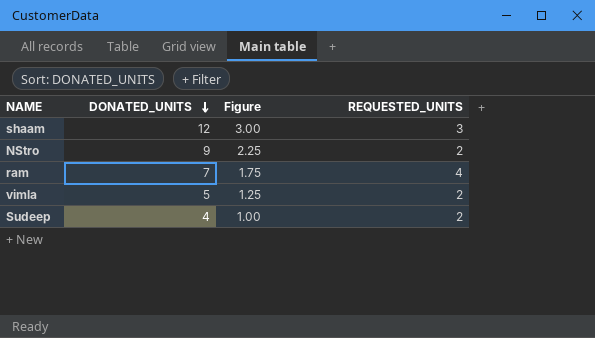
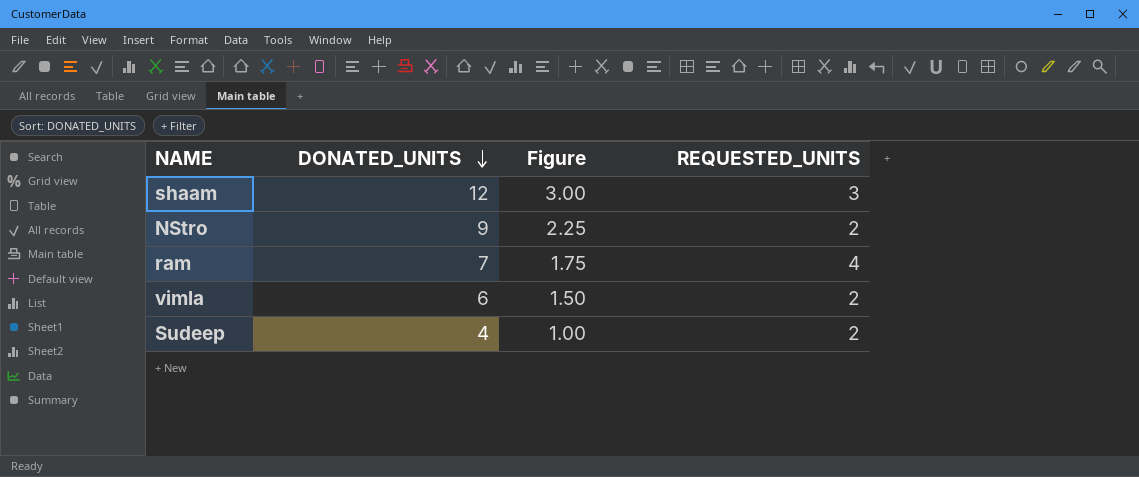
vimla | DONATED_UNITS: 5 -> 6
vimla | Figure: 1.25 -> 1.50

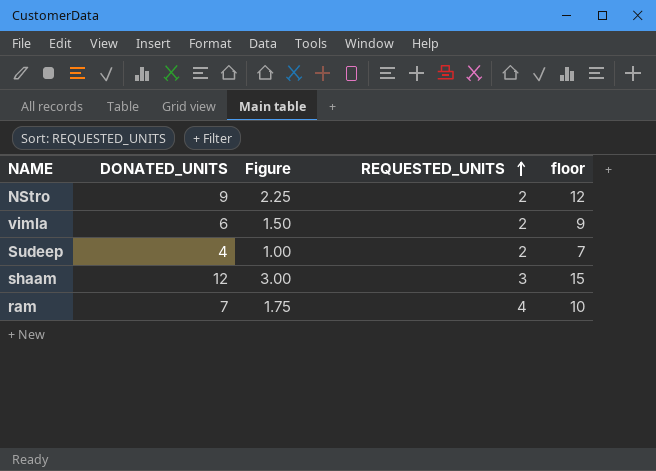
row order: DONATED_UNITS descending -> REQUESTED_UNITS ascending
column floor | formula: none -> [DONATED_UNITS] + 3

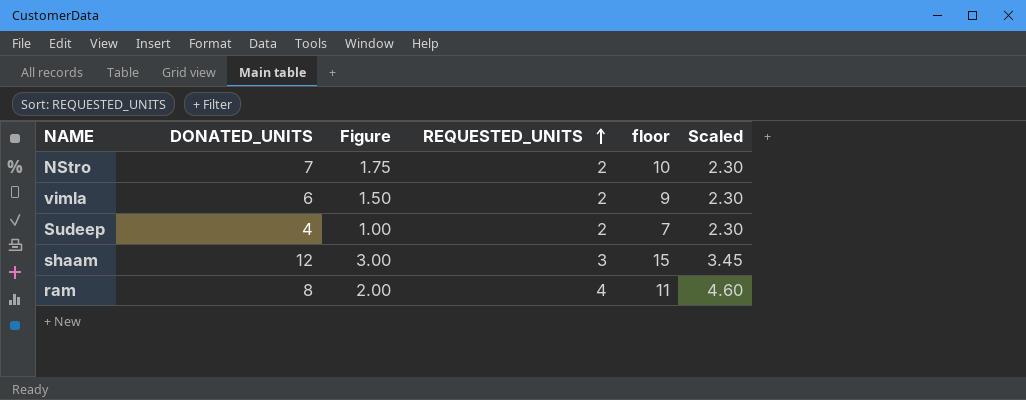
column Scaled | formula: none -> [REQUESTED_UNITS] * 1.15
NStro | DONATED_UNITS: 9 -> 7
NStro | Figure: 2.25 -> 1.75
NStro | floor: 12 -> 10
ram | DONATED_UNITS: 7 -> 8
ram | Figure: 1.75 -> 2.00
ram | floor: 10 -> 11

